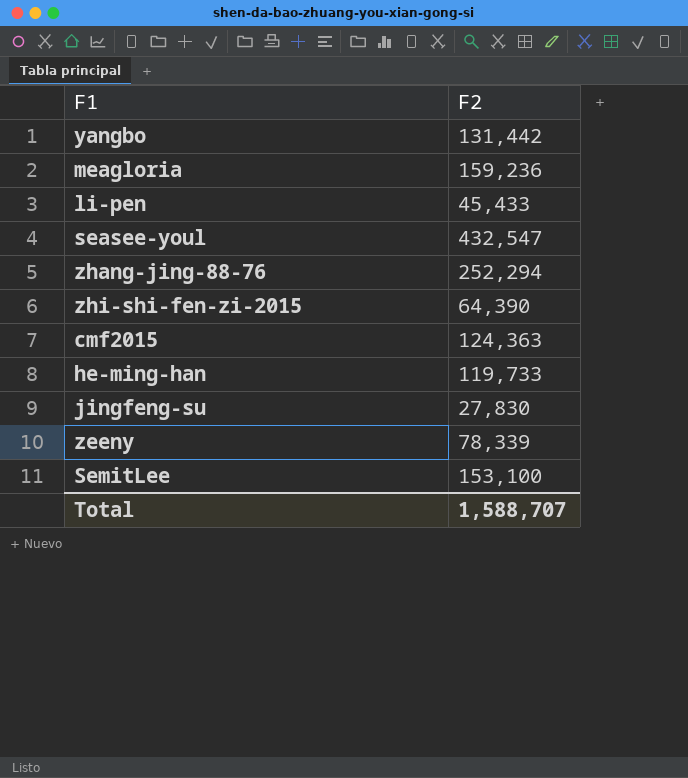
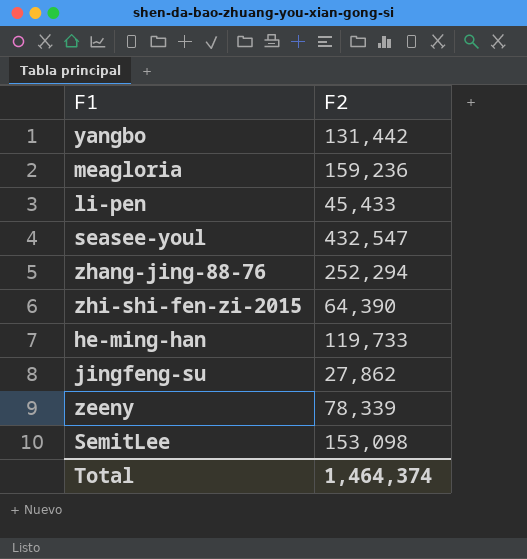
row cmf2015: 124,363 -> none
jingfeng-su | F2: 27,830 -> 27,862
SemitLee | F2: 153,100 -> 153,098
Total | F2: 1,588,707 -> 1,464,374

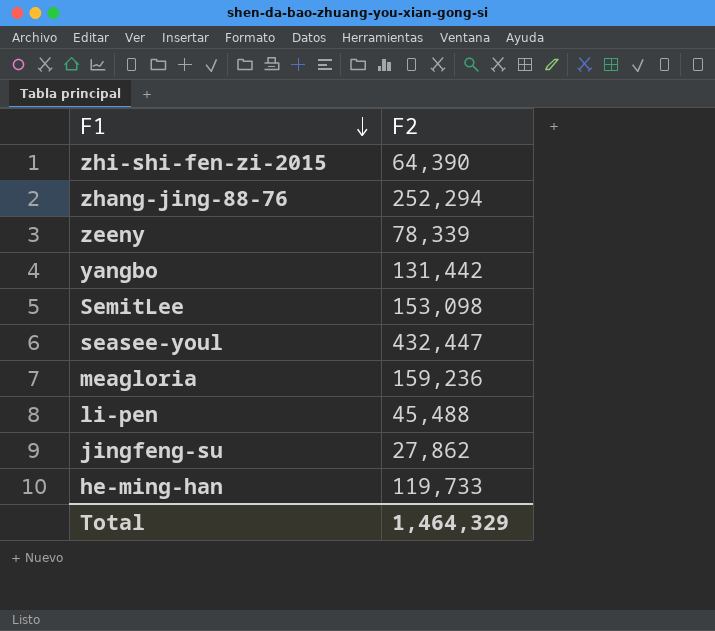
row order: none -> F1 descending
seasee-youl | F2: 432,547 -> 432,447
li-pen | F2: 45,433 -> 45,488
Total | F2: 1,464,374 -> 1,464,329

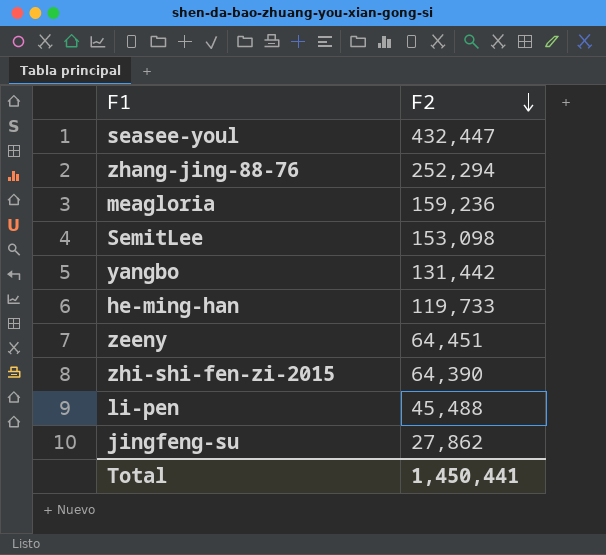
row order: F1 descending -> F2 descending
zeeny | F2: 78,339 -> 64,451
Total | F2: 1,464,329 -> 1,450,441

